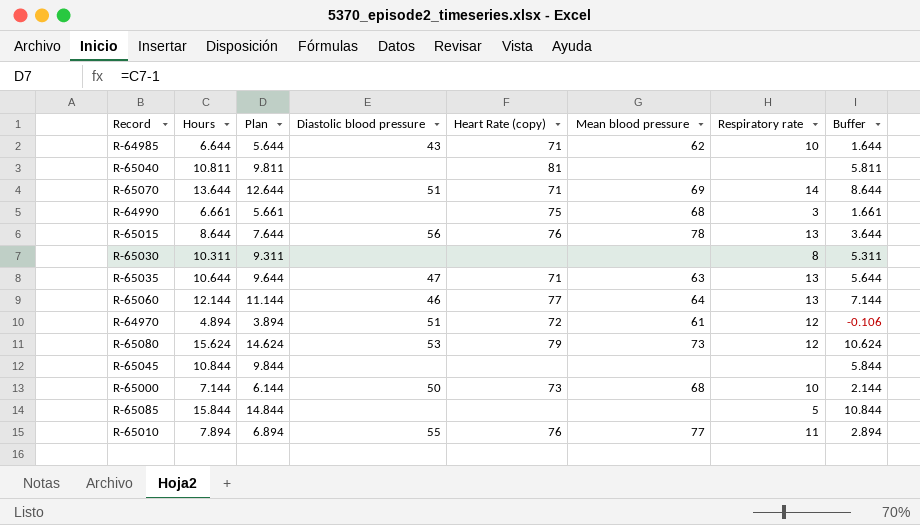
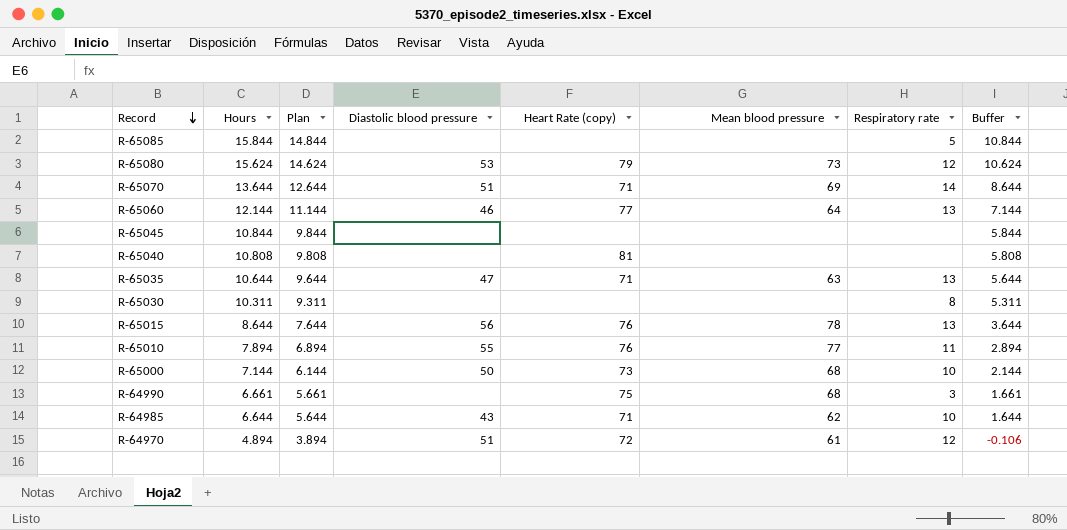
row order: none -> Record descending
R-65040 | Hours: 10.811 -> 10.808
R-65040 | Plan: 9.811 -> 9.808
R-65040 | Buffer: 5.811 -> 5.808

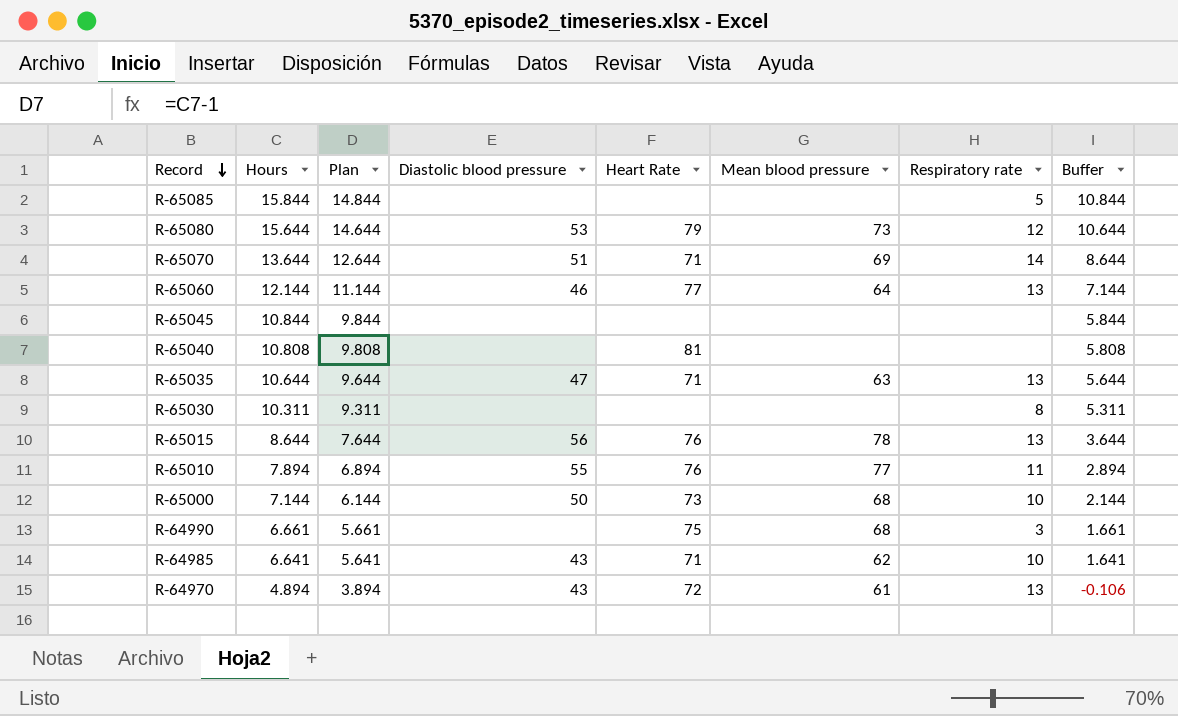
column name: Heart Rate (copy) -> Heart Rate
R-65080 | Hours: 15.624 -> 15.644
R-65080 | Plan: 14.624 -> 14.644
R-65080 | Buffer: 10.624 -> 10.644
R-64985 | Hours: 6.644 -> 6.641
R-64985 | Plan: 5.644 -> 5.641
R-64985 | Buffer: 1.644 -> 1.641
R-64970 | Diastolic blood pressure: 51 -> 43
R-64970 | Respiratory rate: 12 -> 13

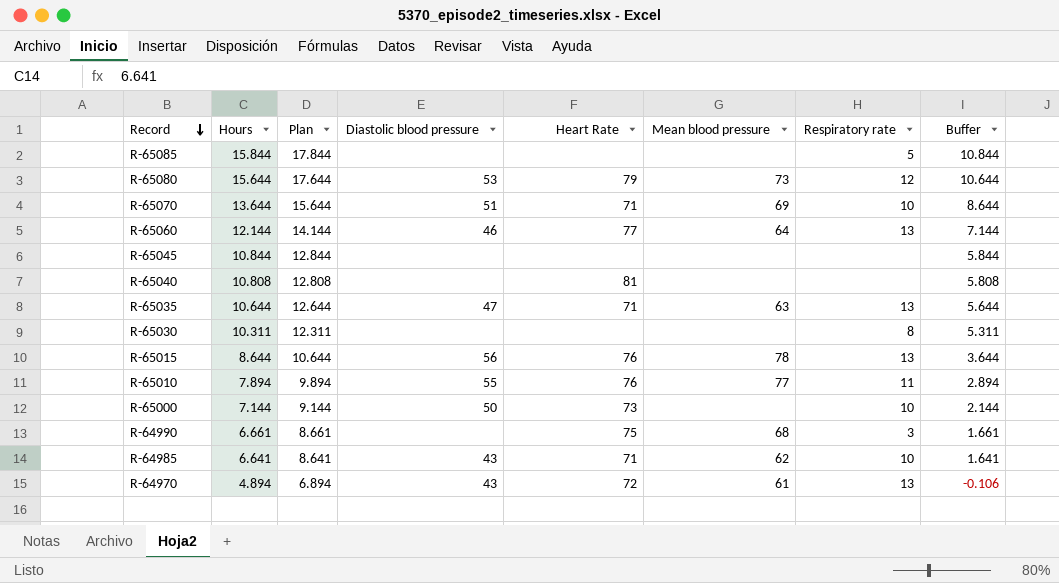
column Plan | formula: [Hours] - 1 -> [Hours] + 2
R-65070 | Respiratory rate: 14 -> 10
R-65000 | Mean blood pressure: 68 -> none

